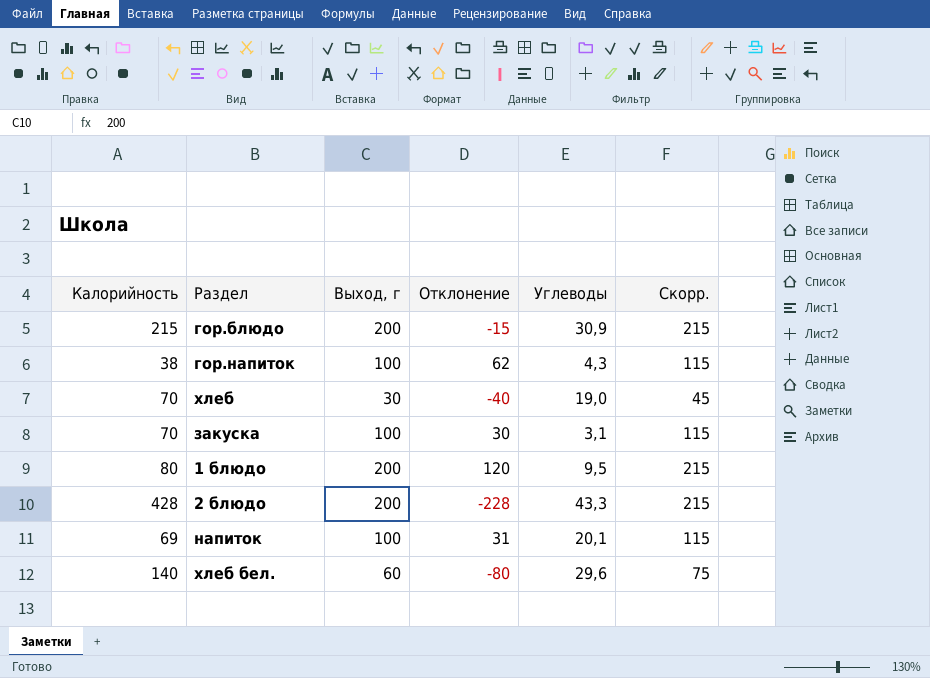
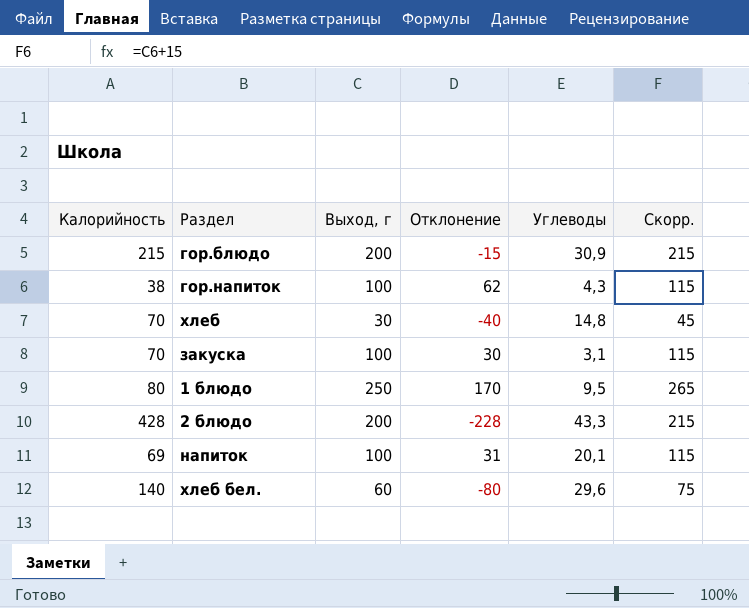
хлеб | Углеводы: 19,0 -> 14,8
1 блюдо | Выход, г: 200 -> 250
1 блюдо | Отклонение: 120 -> 170
1 блюдо | Скорр.: 215 -> 265

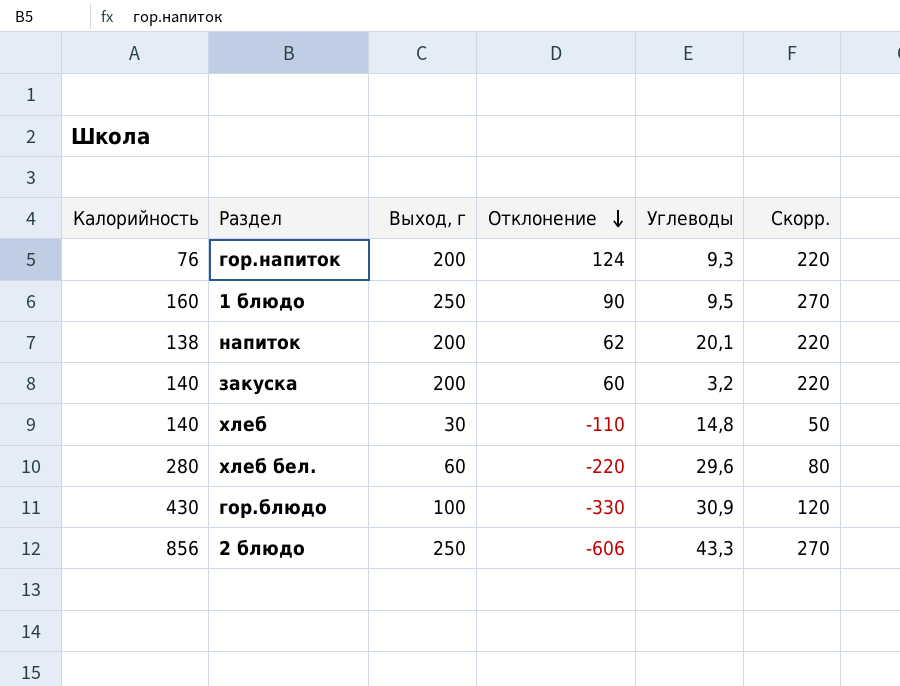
row order: none -> Отклонение descending
column Скорр. | formula: [Выход, г] + 15 -> [Выход, г] + 20
гор.напиток | Калорийность: 38 -> 76
гор.напиток | Выход, г: 100 -> 200
гор.напиток | Отклонение: 62 -> 124
гор.напиток | Углеводы: 4,3 -> 9,3
1 блюдо | Калорийность: 80 -> 160
1 блюдо | Отклонение: 170 -> 90
напиток | Калорийность: 69 -> 138
напиток | Выход, г: 100 -> 200
напиток | Отклонение: 31 -> 62
закуска | Калорийность: 70 -> 140
закуска | Выход, г: 100 -> 200
закуска | Отклонение: 30 -> 60
закуска | Углеводы: 3,1 -> 3,2
хлеб | Калорийность: 70 -> 140
хлеб | Отклонение: -40 -> -110
хлеб бел. | Калорийность: 140 -> 280
хлеб бел. | Отклонение: -80 -> -220
гор.блюдо | Калорийность: 215 -> 430
гор.блюдо | Выход, г: 200 -> 100
гор.блюдо | Отклонение: -15 -> -330
2 блюдо | Калорийность: 428 -> 856
2 блюдо | Выход, г: 200 -> 250
2 блюдо | Отклонение: -228 -> -606

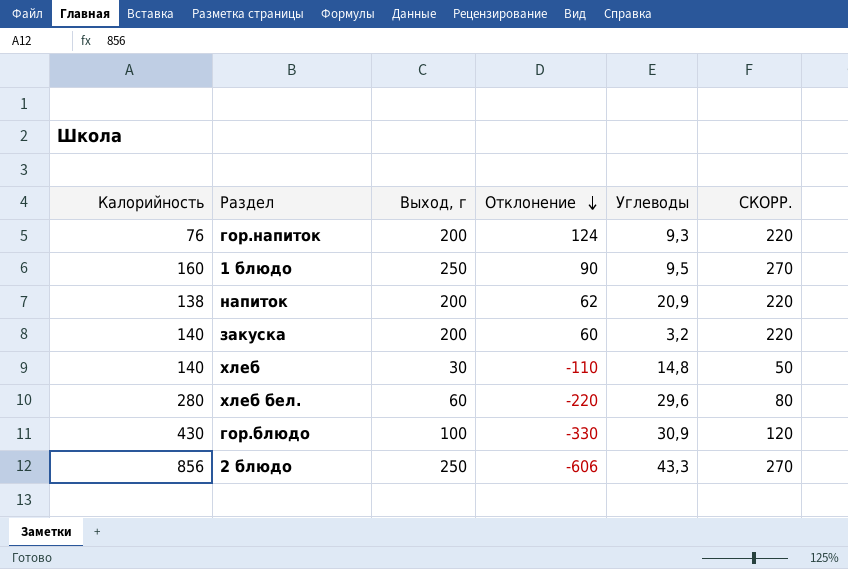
column name: Скорр. -> СКОРР.
напиток | Углеводы: 20,1 -> 20,9

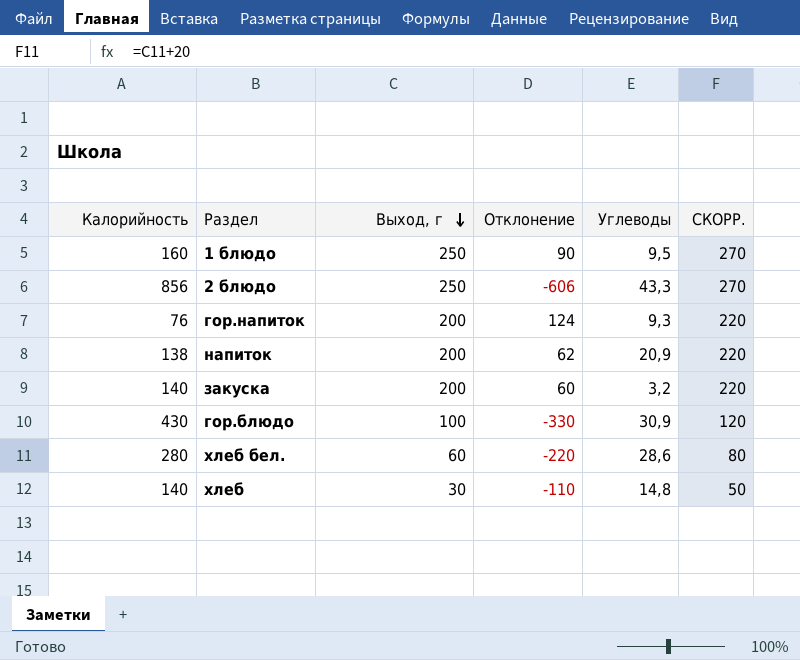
row order: Отклонение descending -> Выход, г descending
хлеб бел. | Углеводы: 29,6 -> 28,6

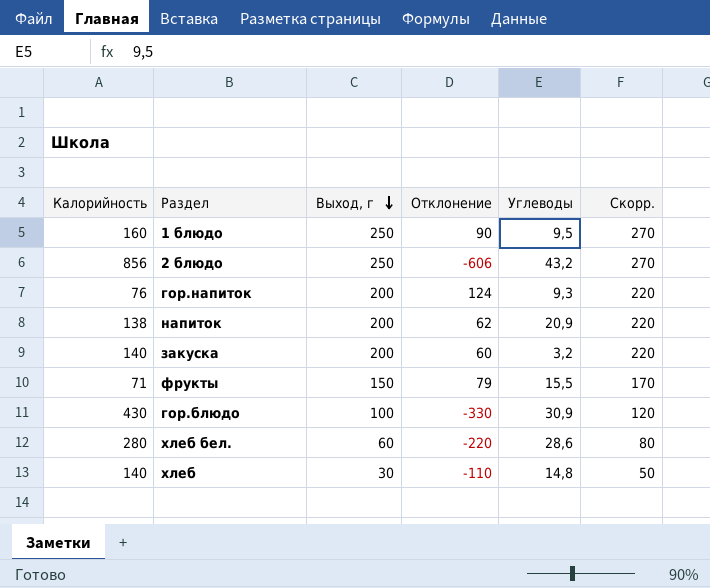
column name: СКОРР. -> Скорр.
2 блюдо | Углеводы: 43,3 -> 43,2
row фрукты: none -> 71 | 150 | 79 | 15,5 | 170

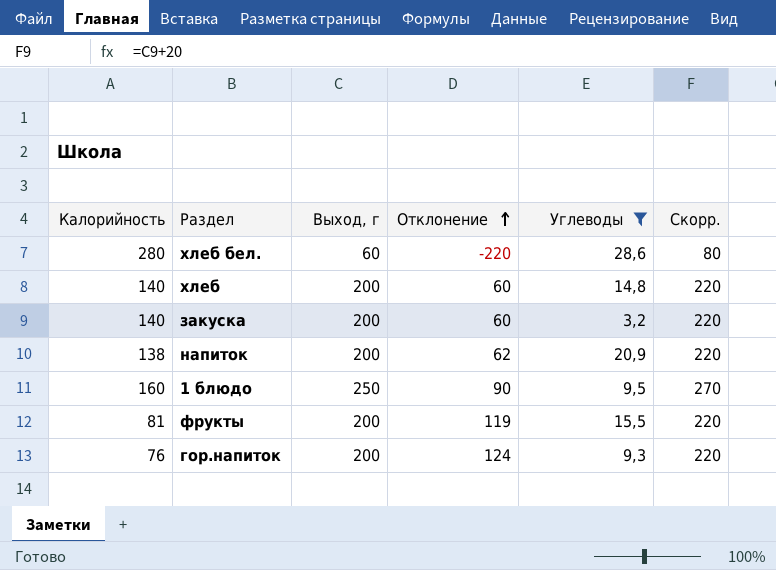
filter: none -> Углеводы <= 28,6
row order: Выход, г descending -> Отклонение ascending
хлеб | Выход, г: 30 -> 200
хлеб | Отклонение: -110 -> 60
хлеб | Скорр.: 50 -> 220
фрукты | Калорийность: 71 -> 81
фрукты | Выход, г: 150 -> 200
фрукты | Отклонение: 79 -> 119
фрукты | Скорр.: 170 -> 220

